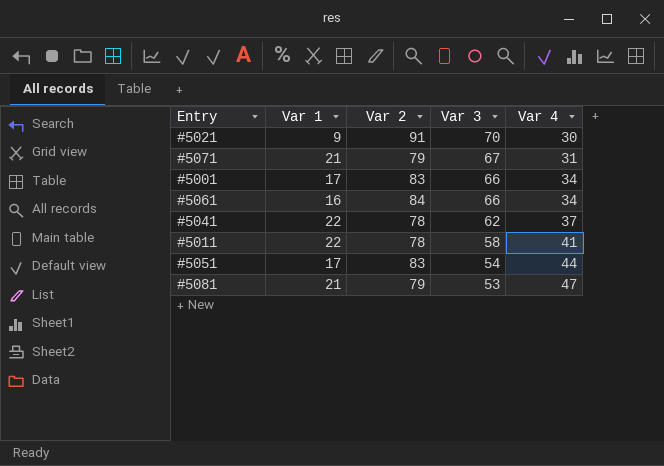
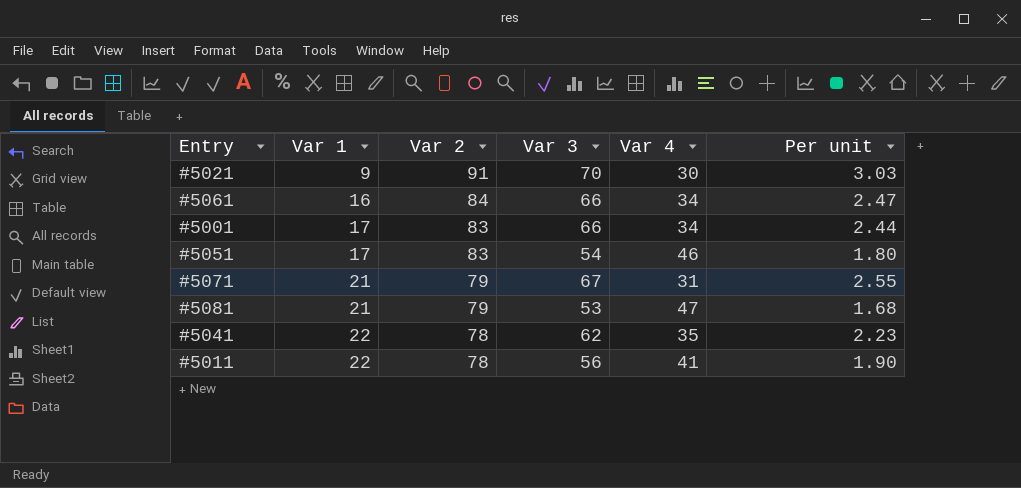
row order: Var 3 descending -> Var 1 ascending
column Per unit | formula: none -> [Var 2] / [Var 4]
#5051 | Var 4: 44 -> 46
#5041 | Var 4: 37 -> 35
#5011 | Var 3: 58 -> 56

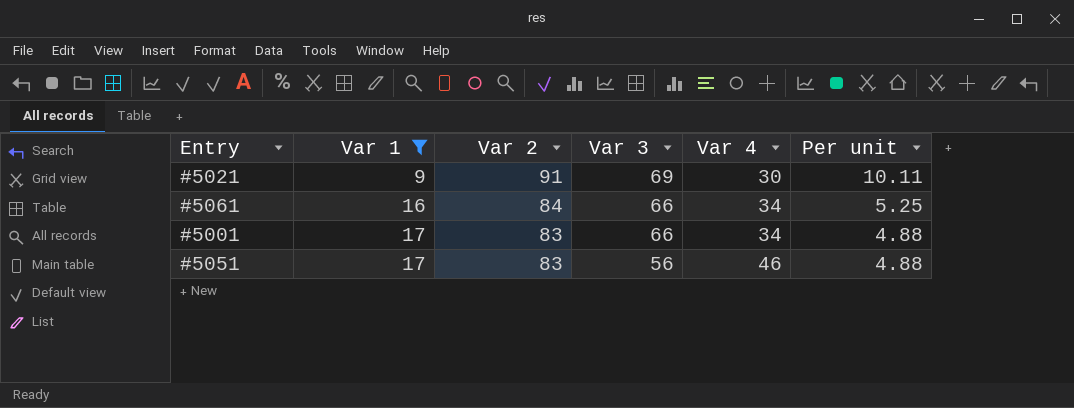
filter: none -> Var 1 <= 17
column Per unit | formula: [Var 2] / [Var 4] -> [Var 2] / [Var 1]
#5021 | Var 3: 70 -> 69
#5051 | Var 3: 54 -> 56

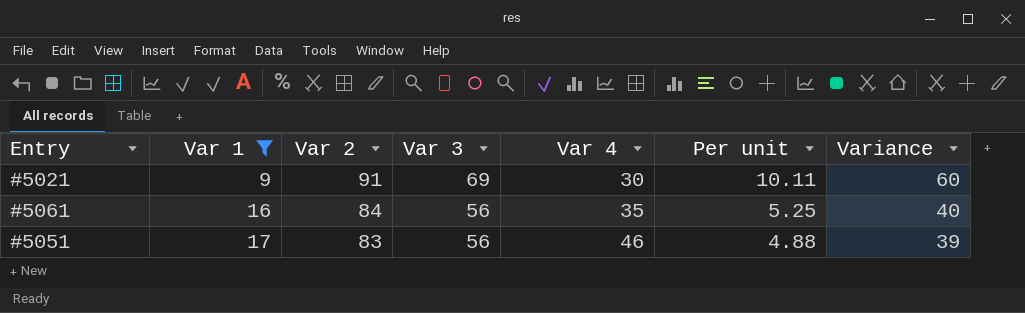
column Variance | formula: none -> [Var 3] - [Var 1]
row #5001: 17 | 83 | 66 | 34 | 4.88 -> none
#5061 | Var 3: 66 -> 56
#5061 | Var 4: 34 -> 35

